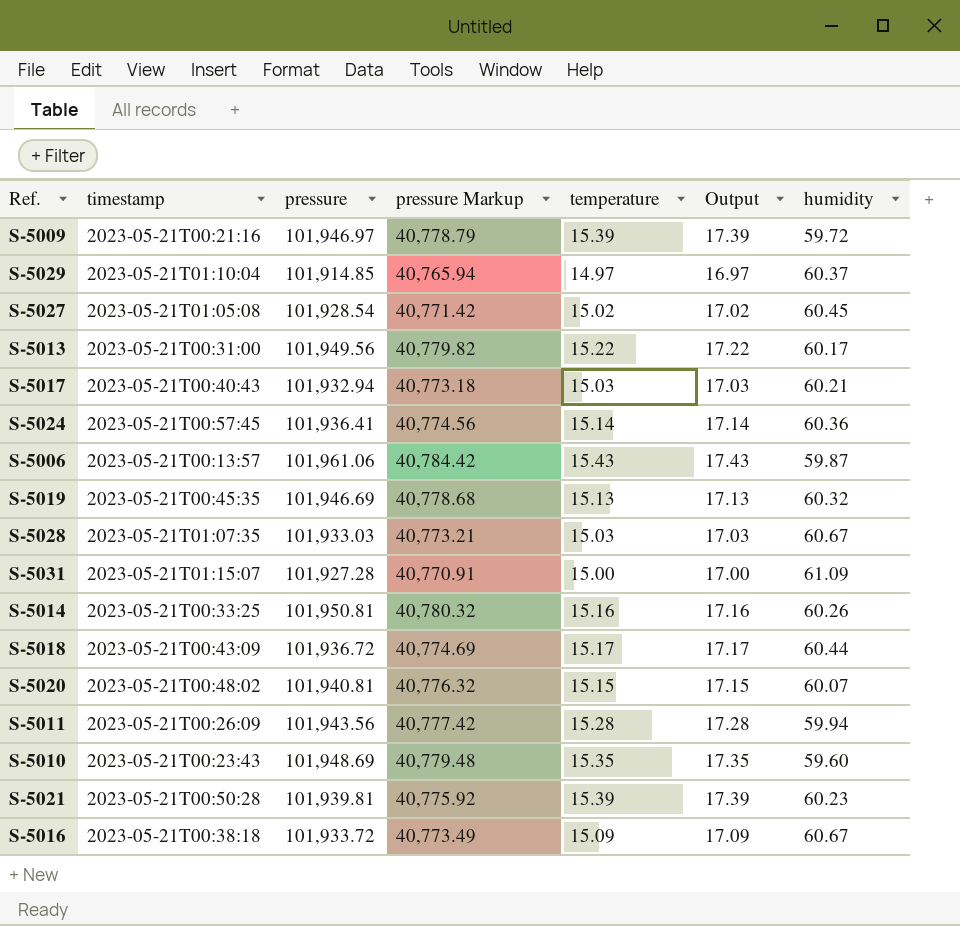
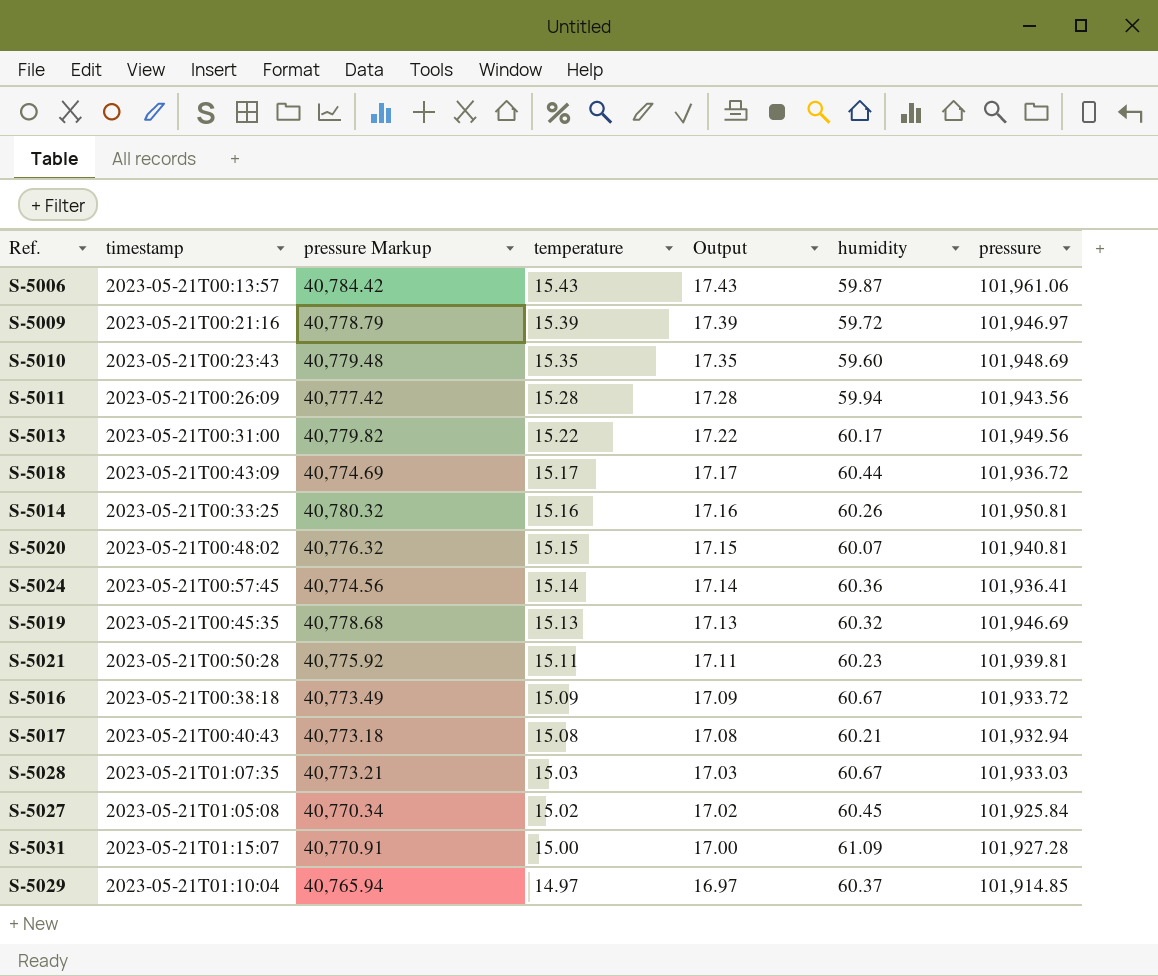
row order: none -> temperature descending
column pressure | position: 3 -> 7
S-5021 | temperature: 15.39 -> 15.11
S-5021 | Output: 17.39 -> 17.11
S-5017 | temperature: 15.03 -> 15.08
S-5017 | Output: 17.03 -> 17.08
S-5027 | pressure Markup: 40,771.42 -> 40,770.34
S-5027 | pressure: 101,928.54 -> 101,925.84

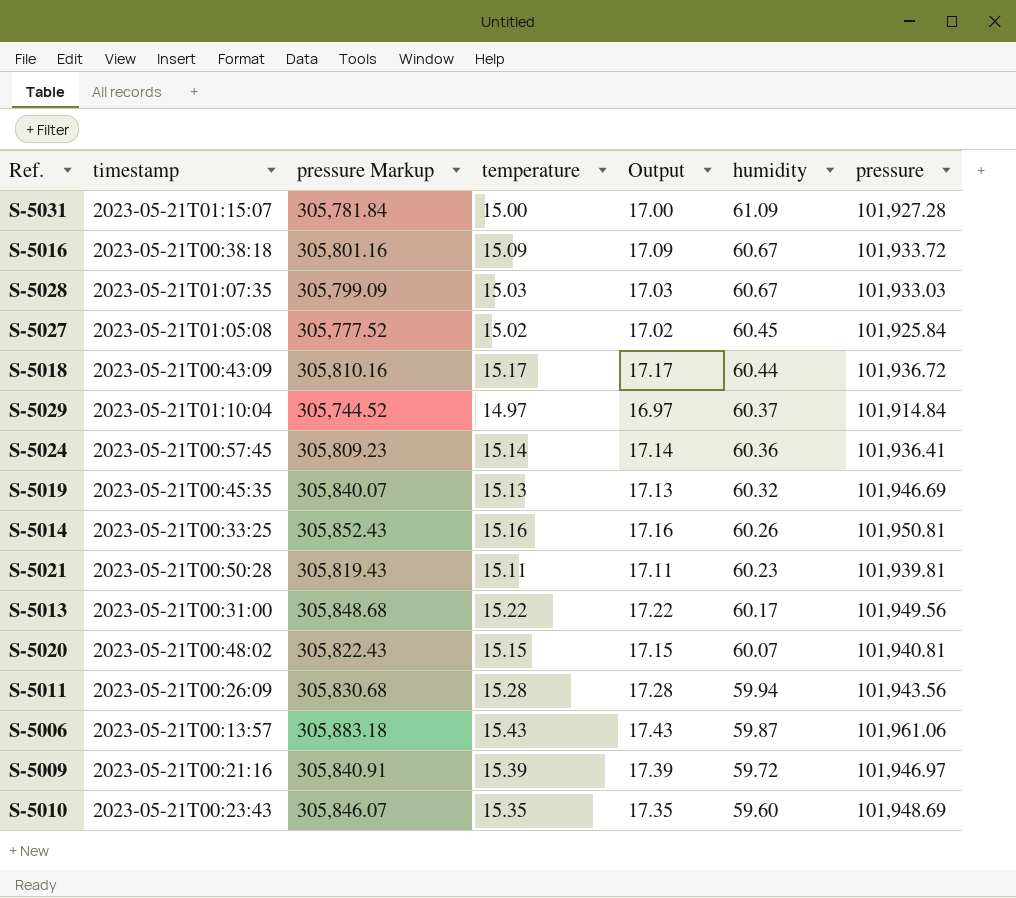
row order: temperature descending -> humidity descending
column pressure Markup | formula: [pressure] * 0.4 -> [pressure] * 3
row S-5017: 2023-05-21T00:40:43 | 40,773.18 | 15.08 | 17.08 | 60.21 | 101,932.94 -> none
S-5029 | pressure: 101,914.85 -> 101,914.84

